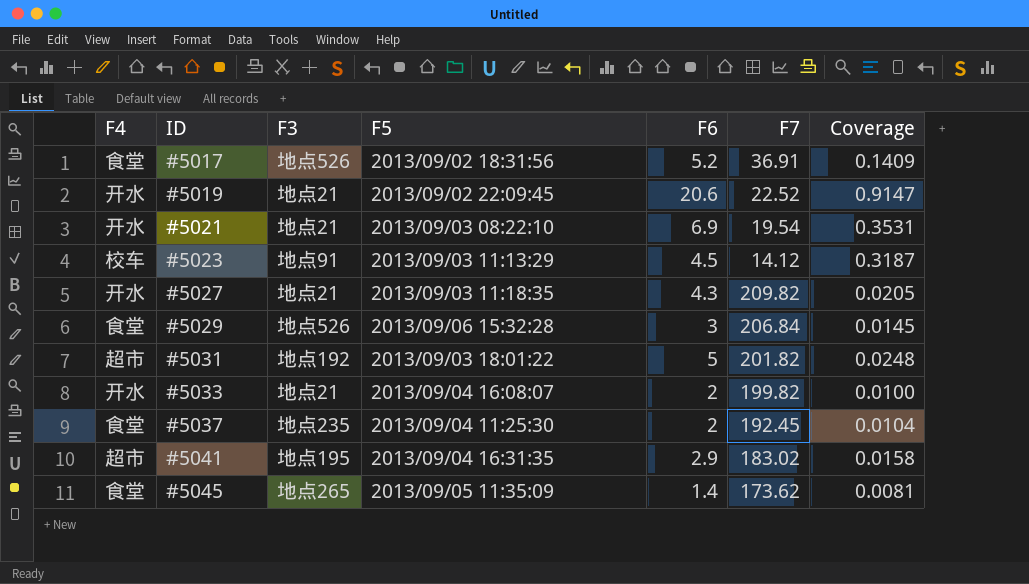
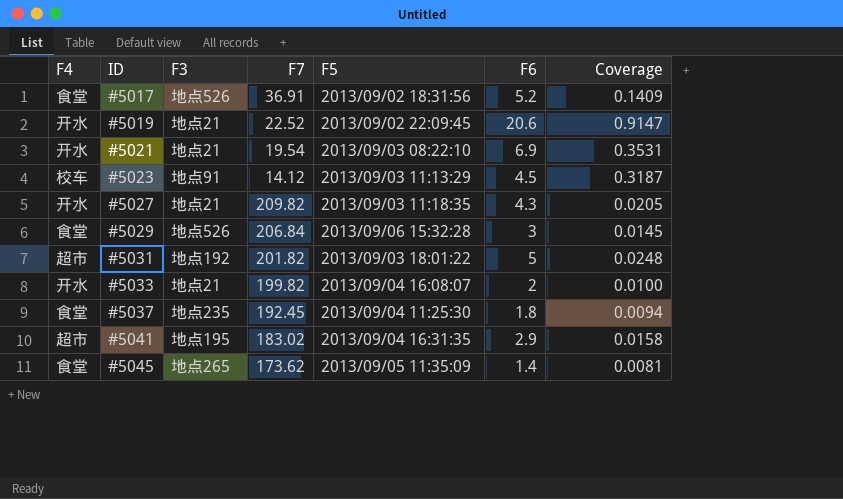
column F7 | position: 6 -> 4
#5037 | F6: 2 -> 1.8
#5037 | Coverage: 0.0104 -> 0.0094

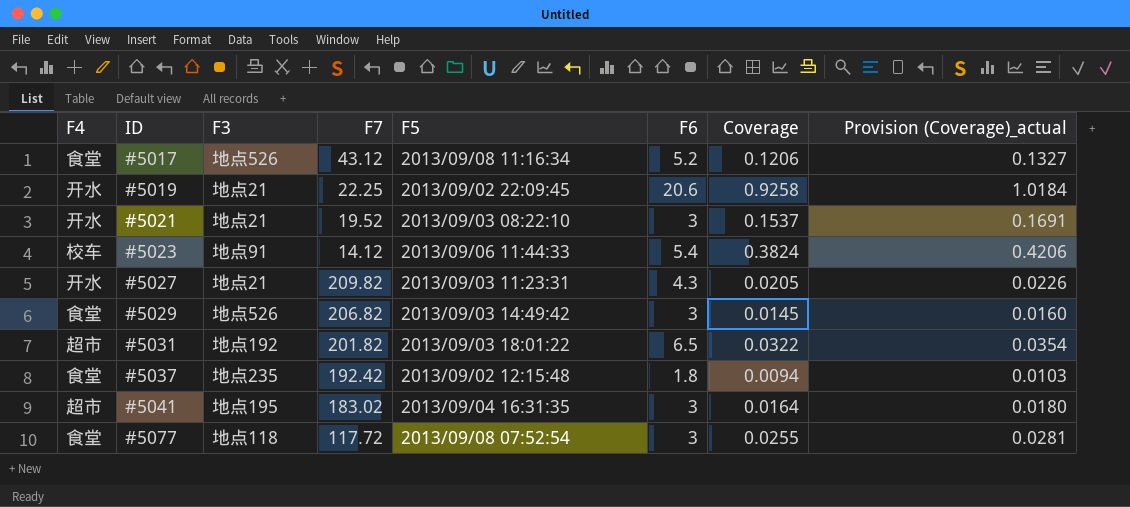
column Provision (Coverage)_actual | formula: none -> [Coverage] * 1.1
row #5033: 开水 | 地点21 | 199.82 | 2013/09/04 16:08:07 | 2 | 0.0100 -> none
row #5045: 食堂 | 地点265 | 173.62 | 2013/09/05 11:35:09 | 1.4 | 0.0081 -> none
#5017 | F7: 36.91 -> 43.12
#5017 | F5: 2013/09/02 18:31:56 -> 2013/09/08 11:16:34
#5017 | Coverage: 0.1409 -> 0.1206
#5019 | F7: 22.52 -> 22.25
#5019 | Coverage: 0.9147 -> 0.9258
#5021 | F7: 19.54 -> 19.52
#5021 | F6: 6.9 -> 3
#5021 | Coverage: 0.3531 -> 0.1537
#5023 | F5: 2013/09/03 11:13:29 -> 2013/09/06 11:44:33
#5023 | F6: 4.5 -> 5.4
#5023 | Coverage: 0.3187 -> 0.3824
#5027 | F5: 2013/09/03 11:18:35 -> 2013/09/03 11:23:31
#5029 | F7: 206.84 -> 206.82
#5029 | F5: 2013/09/06 15:32:28 -> 2013/09/03 14:49:42
#5031 | F6: 5 -> 6.5
#5031 | Coverage: 0.0248 -> 0.0322
#5037 | F7: 192.45 -> 192.42
#5037 | F5: 2013/09/04 11:25:30 -> 2013/09/02 12:15:48
#5041 | F6: 2.9 -> 3
#5041 | Coverage: 0.0158 -> 0.0164
row #5077: none -> 食堂 | 地点118 | 117.72 | 2013/09/08 07:52:54 | 3 | 0.0255 | 0.0281

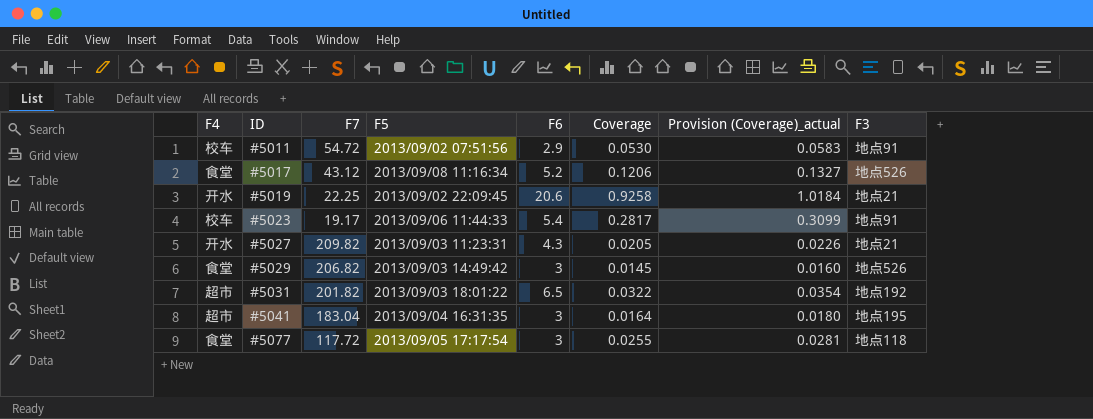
column F3 | position: 3 -> 8
row #5021: 开水 | 地点21 | 19.52 | 2013/09/03 08:22:10 | 3 | 0.1537 | 0.1691 -> none
row #5037: 食堂 | 地点235 | 192.42 | 2013/09/02 12:15:48 | 1.8 | 0.0094 | 0.0103 -> none
row #5011: none -> 校车 | 54.72 | 2013/09/02 07:51:56 | 2.9 | 0.0530 | 0.0583 | 地点91
#5023 | F7: 14.12 -> 19.17
#5023 | Coverage: 0.3824 -> 0.2817
#5023 | Provision (Coverage)_actual: 0.4206 -> 0.3099
#5041 | F7: 183.02 -> 183.04
#5077 | F5: 2013/09/08 07:52:54 -> 2013/09/05 17:17:54

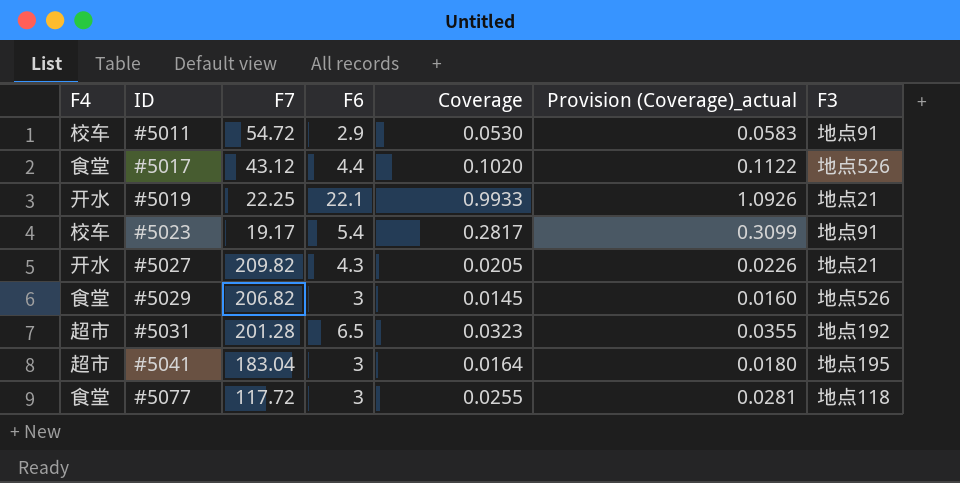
column F5 | position: 4 -> none
#5017 | F6: 5.2 -> 4.4
#5017 | Coverage: 0.1206 -> 0.1020
#5017 | Provision (Coverage)_actual: 0.1327 -> 0.1122
#5019 | F6: 20.6 -> 22.1
#5019 | Coverage: 0.9258 -> 0.9933
#5019 | Provision (Coverage)_actual: 1.0184 -> 1.0926
#5031 | F7: 201.82 -> 201.28
#5031 | Coverage: 0.0322 -> 0.0323
#5031 | Provision (Coverage)_actual: 0.0354 -> 0.0355

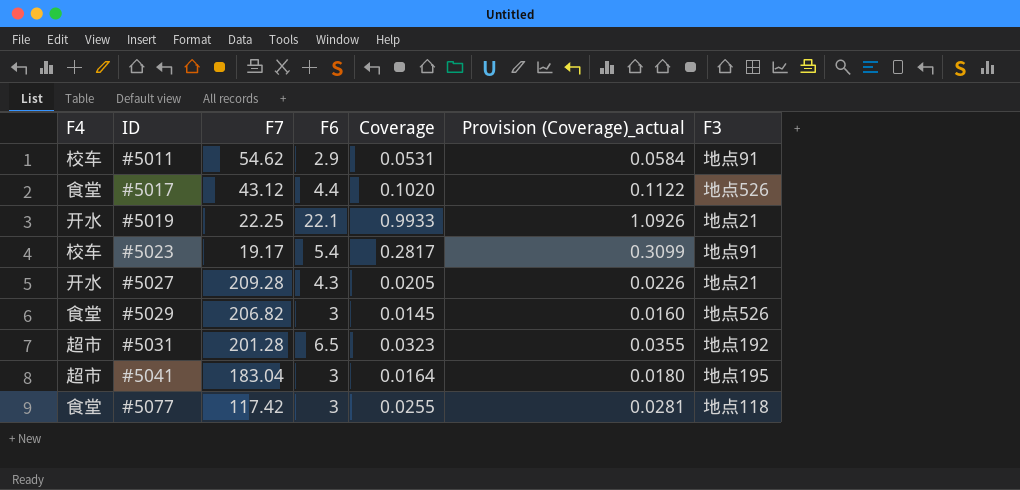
#5011 | F7: 54.72 -> 54.62
#5011 | Coverage: 0.0530 -> 0.0531
#5011 | Provision (Coverage)_actual: 0.0583 -> 0.0584
#5027 | F7: 209.82 -> 209.28
#5077 | F7: 117.72 -> 117.42

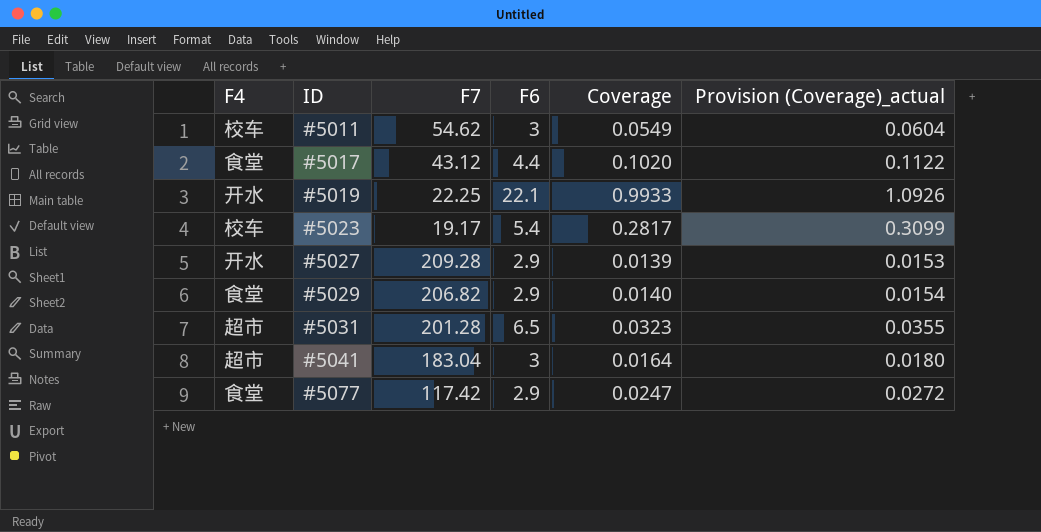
column F3 | position: 7 -> none
#5011 | F6: 2.9 -> 3
#5011 | Coverage: 0.0531 -> 0.0549
#5011 | Provision (Coverage)_actual: 0.0584 -> 0.0604
#5027 | F6: 4.3 -> 2.9
#5027 | Coverage: 0.0205 -> 0.0139
#5027 | Provision (Coverage)_actual: 0.0226 -> 0.0153
#5029 | F6: 3 -> 2.9
#5029 | Coverage: 0.0145 -> 0.0140
#5029 | Provision (Coverage)_actual: 0.0160 -> 0.0154
#5077 | F6: 3 -> 2.9
#5077 | Coverage: 0.0255 -> 0.0247
#5077 | Provision (Coverage)_actual: 0.0281 -> 0.0272

